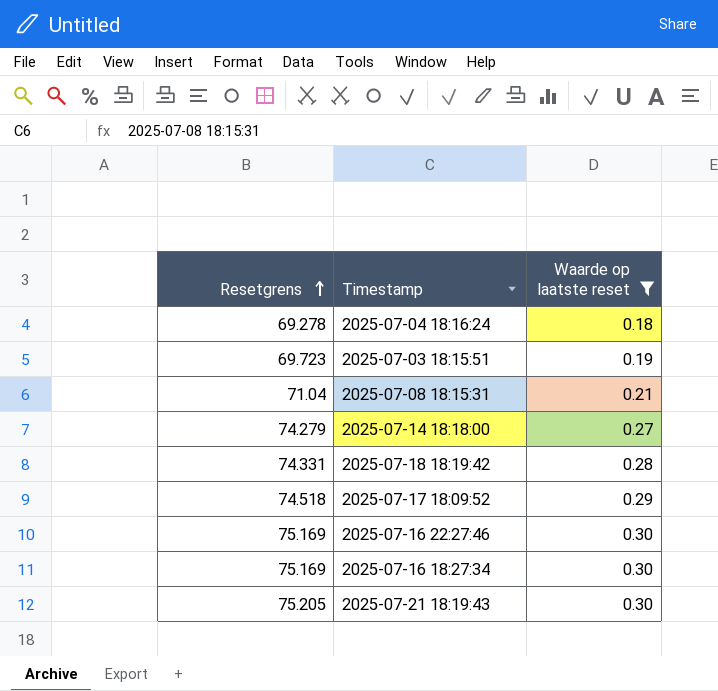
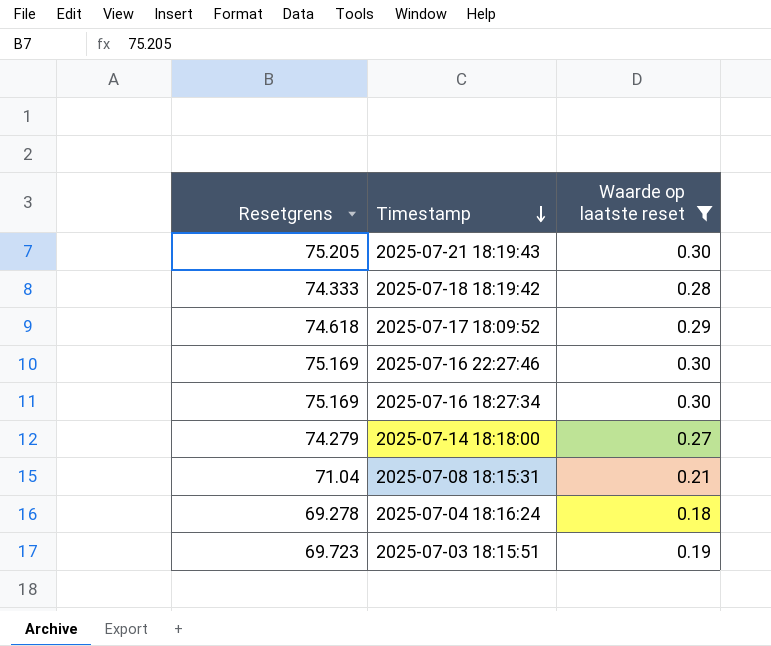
row order: Resetgrens ascending -> Timestamp descending
2025-07-18 18:19:42 | Resetgrens: 74.331 -> 74.333
2025-07-17 18:09:52 | Resetgrens: 74.518 -> 74.618

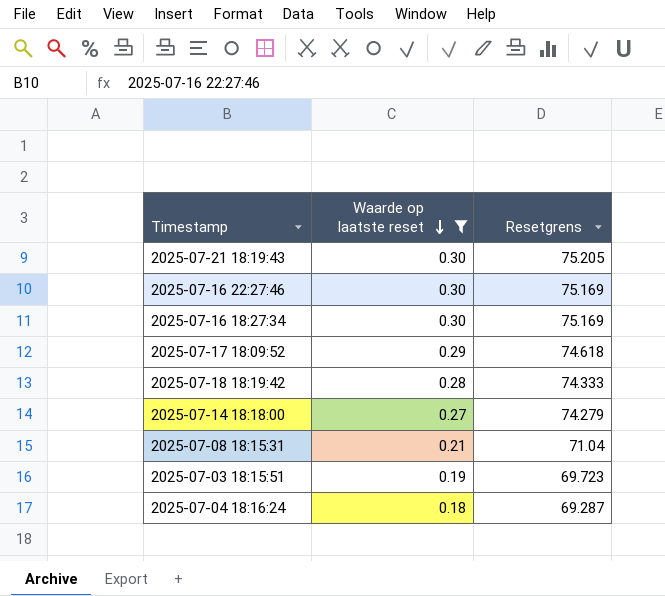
row order: Timestamp descending -> Waarde op laatste reset descending
column Resetgrens | position: 1 -> 3
2025-07-04 18:16:24 | Resetgrens: 69.278 -> 69.287

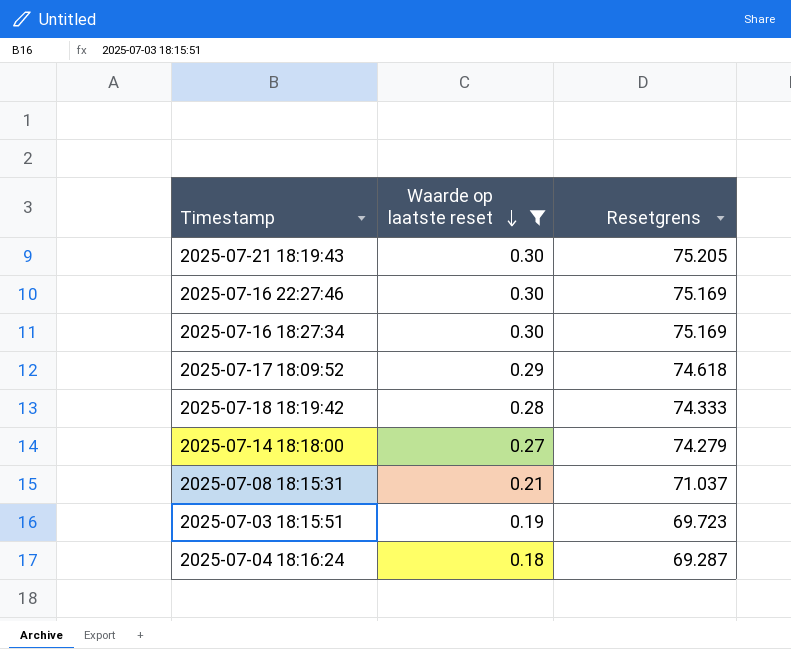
2025-07-08 18:15:31 | Resetgrens: 71.04 -> 71.037

